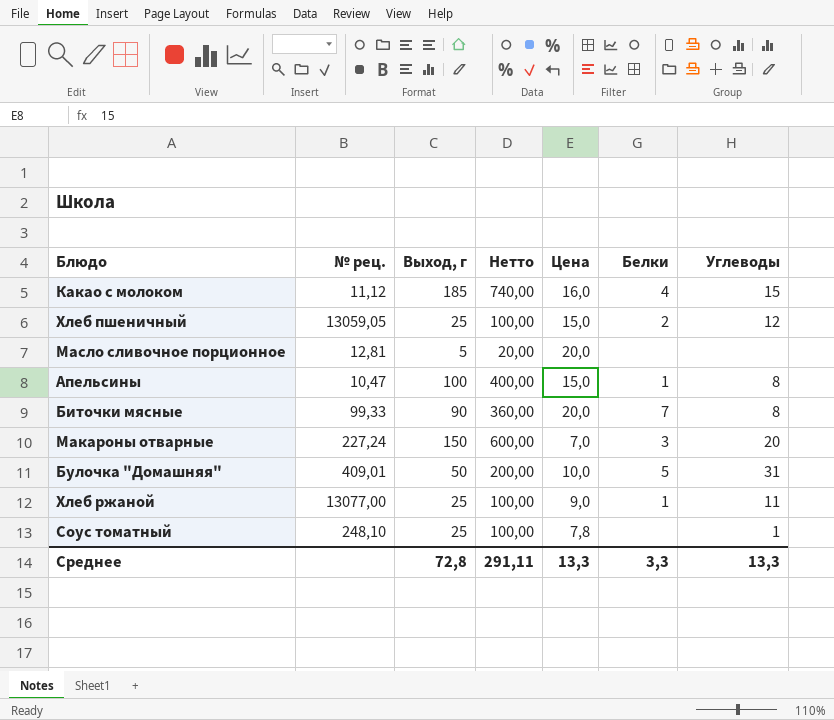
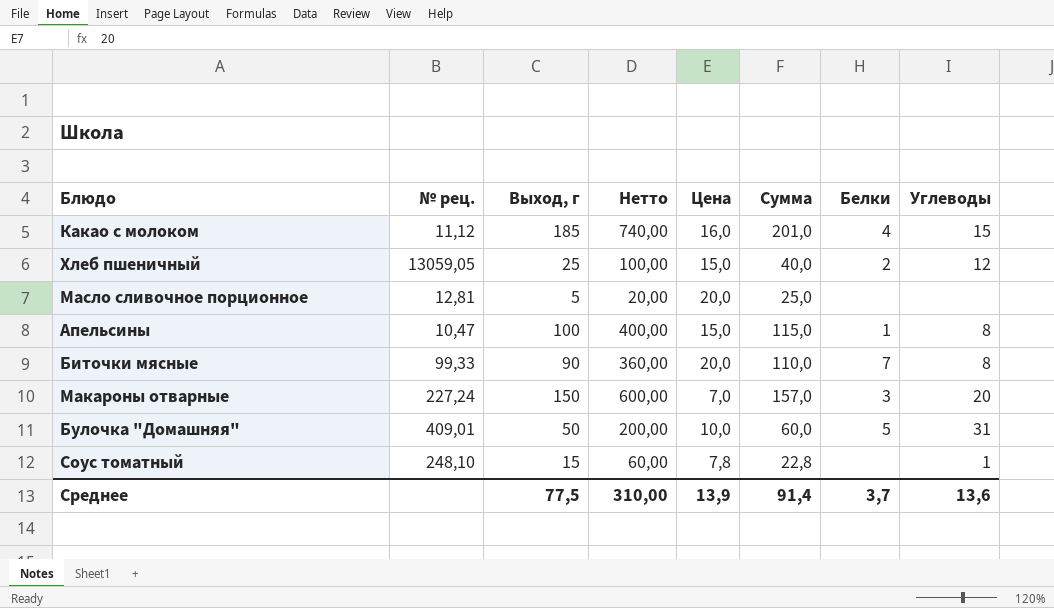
column Сумма | formula: none -> [Выход, г] + [Цена]
row Хлеб ржаной: 13077,00 | 25 | 100,00 | 9,0 | 1 | 11 -> none
Соус томатный | Выход, г: 25 -> 15
Соус томатный | Нетто: 100,00 -> 60,00
Среднее | Выход, г: 72,8 -> 77,5
Среднее | Нетто: 291,11 -> 310,00
Среднее | Цена: 13,3 -> 13,9
Среднее | Белки: 3,3 -> 3,7
Среднее | Углеводы: 13,3 -> 13,6

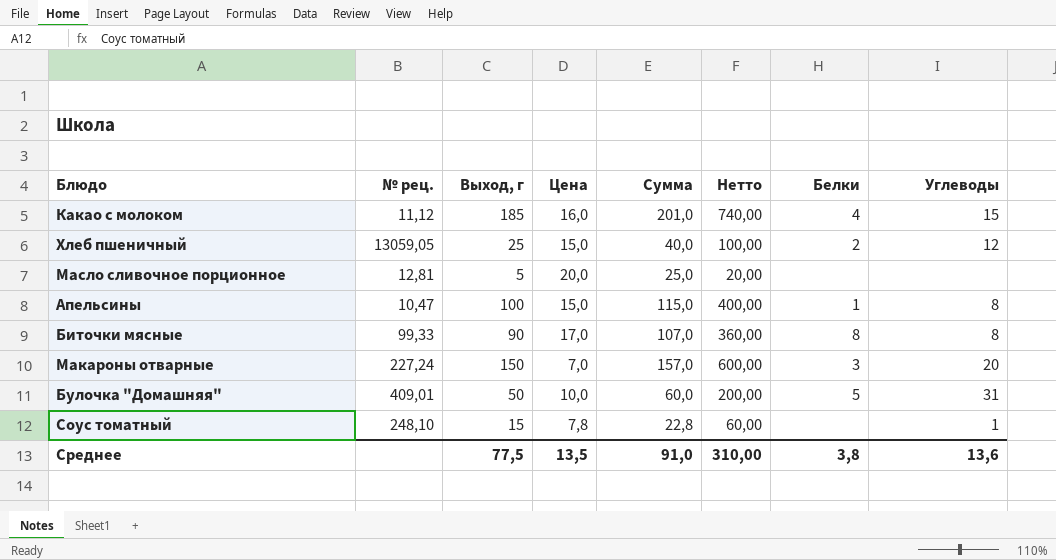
column Нетто | position: 4 -> 6
Биточки мясные | Цена: 20,0 -> 17,0
Биточки мясные | Сумма: 110,0 -> 107,0
Биточки мясные | Белки: 7 -> 8
Среднее | Цена: 13,9 -> 13,5
Среднее | Сумма: 91,4 -> 91,0
Среднее | Белки: 3,7 -> 3,8

